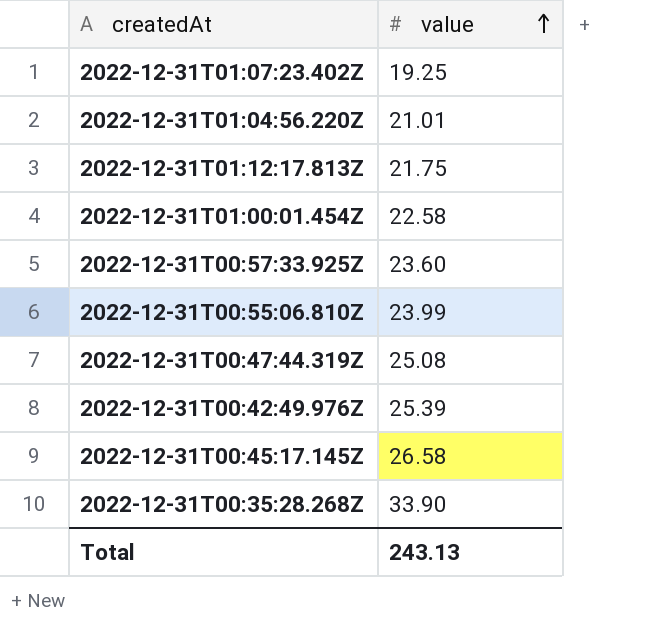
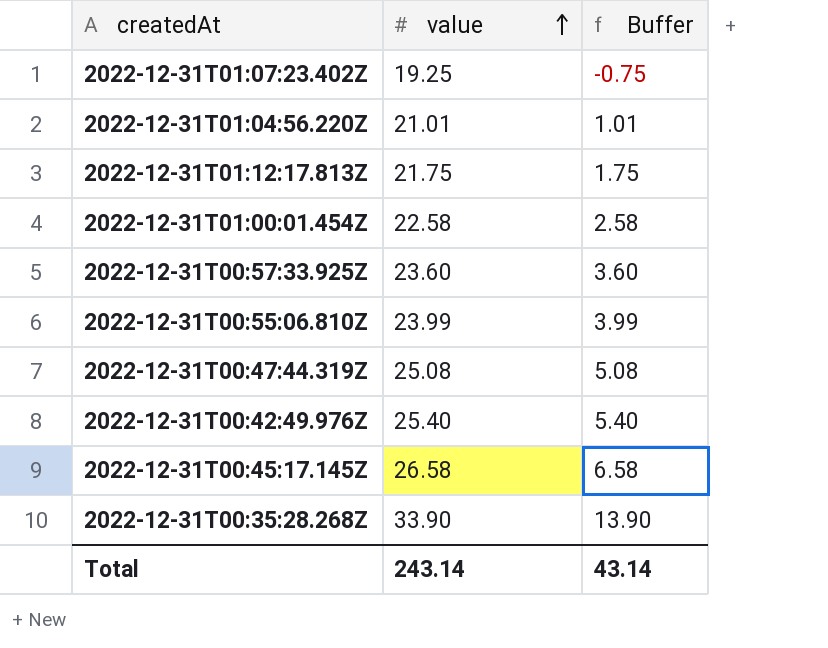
column Buffer | formula: none -> [value] - 20
2022-12-31T00:42:49.976Z | value: 25.39 -> 25.40
Total | value: 243.13 -> 243.14

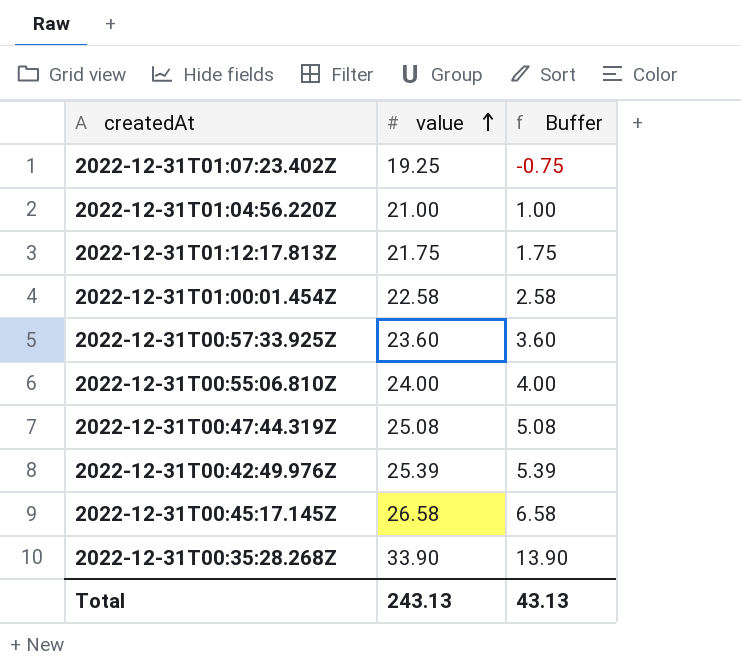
2022-12-31T01:04:56.220Z | value: 21.01 -> 21.00
2022-12-31T01:04:56.220Z | Buffer: 1.01 -> 1.00
2022-12-31T00:55:06.810Z | value: 23.99 -> 24.00
2022-12-31T00:55:06.810Z | Buffer: 3.99 -> 4.00
2022-12-31T00:42:49.976Z | value: 25.40 -> 25.39
2022-12-31T00:42:49.976Z | Buffer: 5.40 -> 5.39
Total | value: 243.14 -> 243.13
Total | Buffer: 43.14 -> 43.13

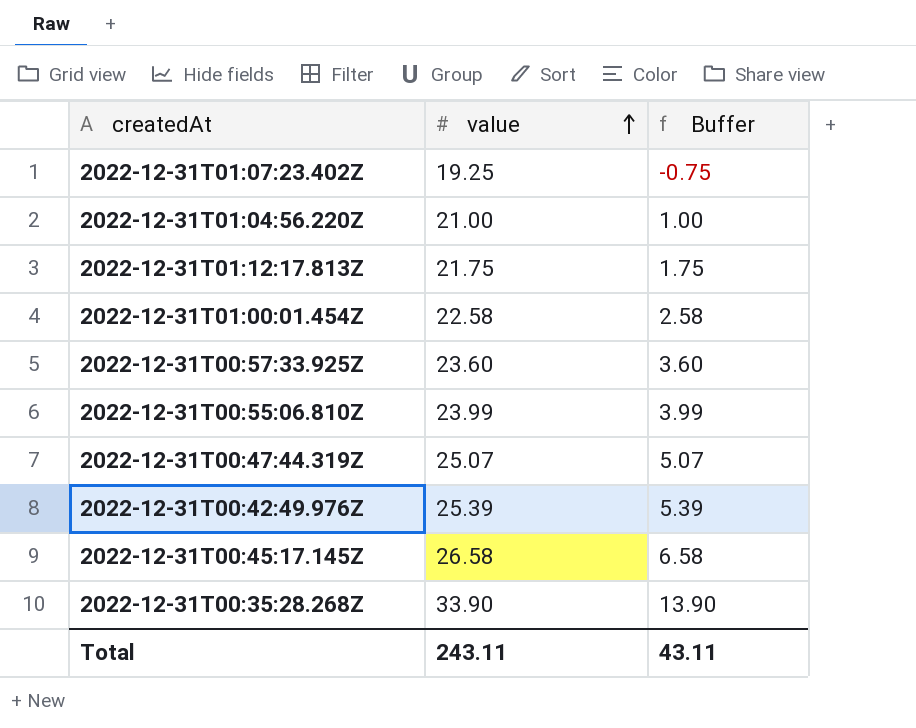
2022-12-31T00:55:06.810Z | value: 24.00 -> 23.99
2022-12-31T00:55:06.810Z | Buffer: 4.00 -> 3.99
2022-12-31T00:47:44.319Z | value: 25.08 -> 25.07
2022-12-31T00:47:44.319Z | Buffer: 5.08 -> 5.07
Total | value: 243.13 -> 243.11
Total | Buffer: 43.13 -> 43.11

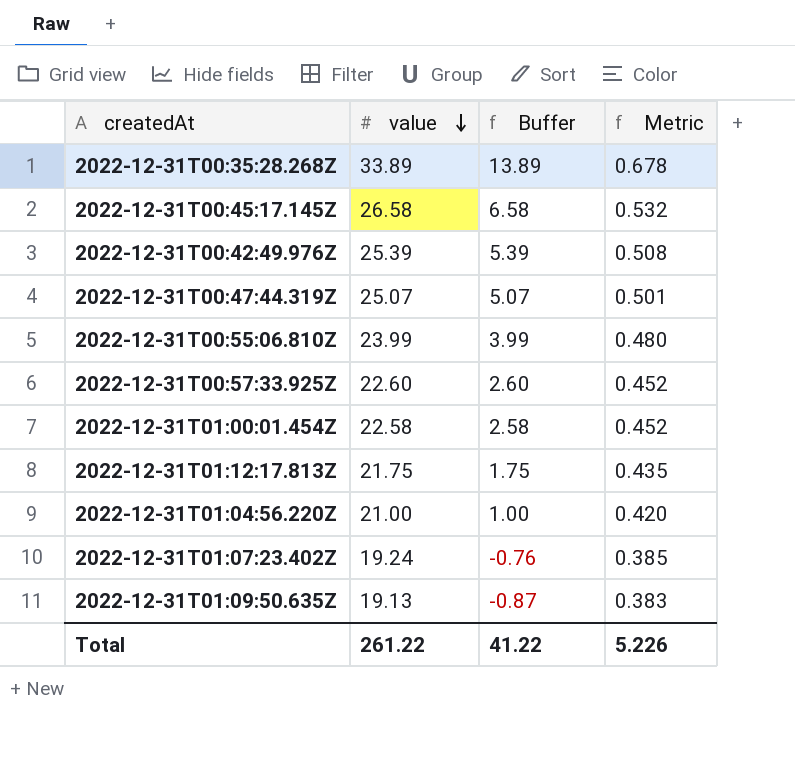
row order: value ascending -> value descending
column Metric | formula: none -> [value] * 0.02
2022-12-31T00:35:28.268Z | value: 33.90 -> 33.89
2022-12-31T00:35:28.268Z | Buffer: 13.90 -> 13.89
2022-12-31T00:57:33.925Z | value: 23.60 -> 22.60
2022-12-31T00:57:33.925Z | Buffer: 3.60 -> 2.60
2022-12-31T01:07:23.402Z | value: 19.25 -> 19.24
2022-12-31T01:07:23.402Z | Buffer: -0.75 -> -0.76
row 2022-12-31T01:09:50.635Z: none -> 19.13 | -0.87 | 0.383
Total | value: 243.11 -> 261.22
Total | Buffer: 43.11 -> 41.22

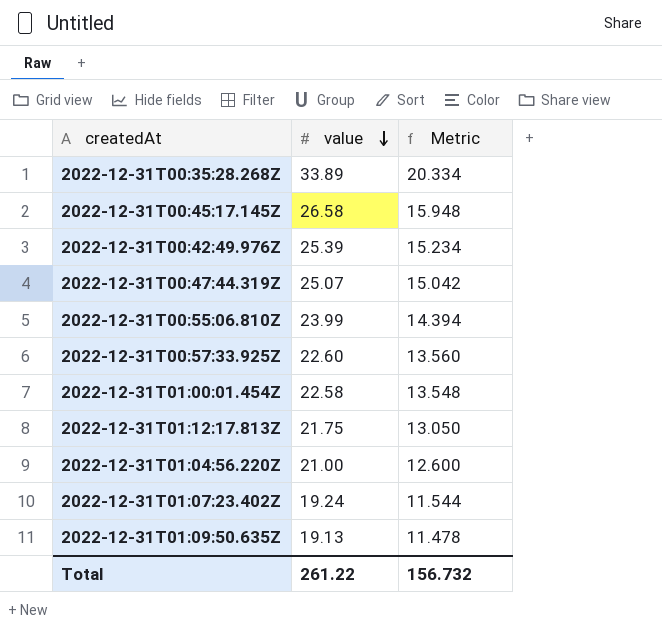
column Buffer | formula: [value] - 20 -> none
column Metric | formula: [value] * 0.02 -> [value] * 0.6
Total | Metric: 5.226 -> 156.732

